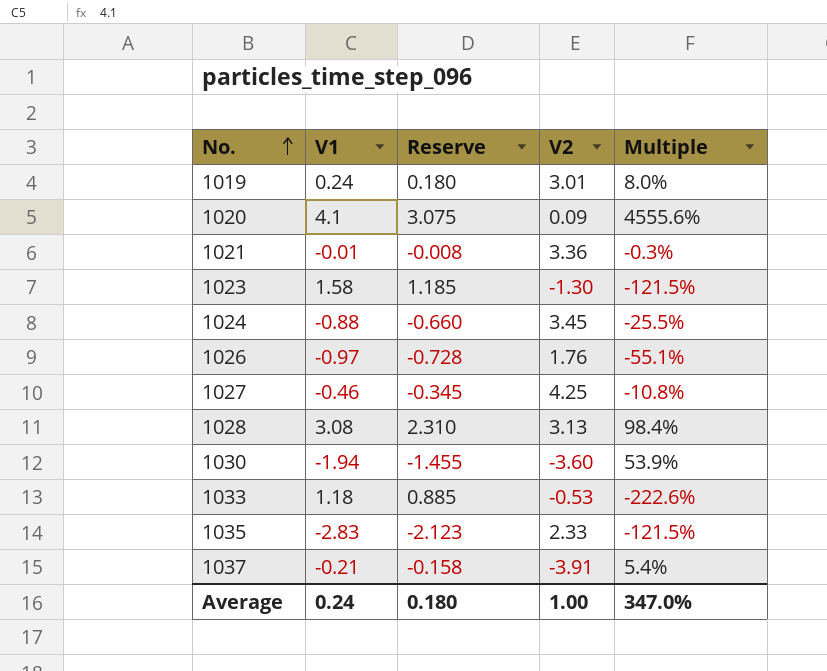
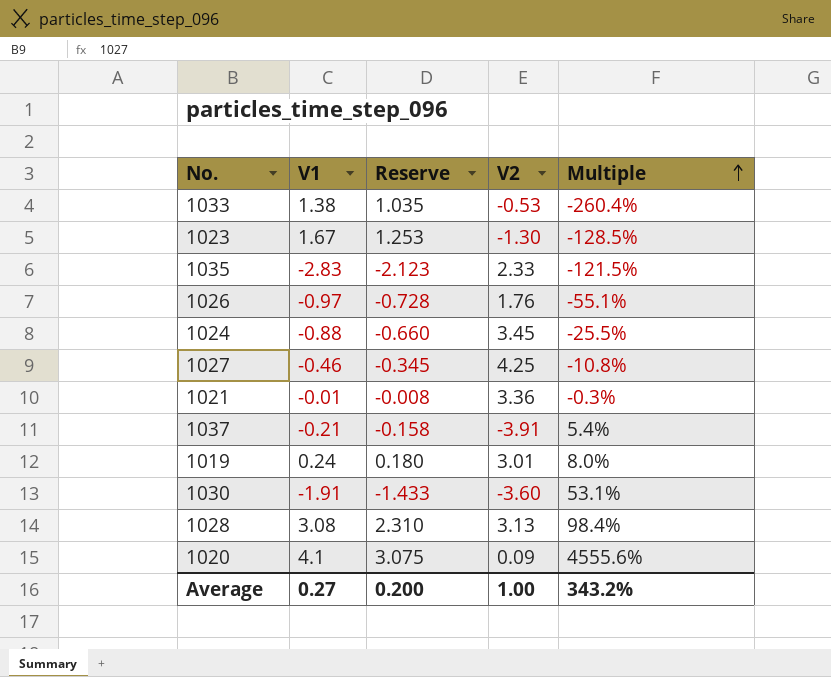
row order: No. ascending -> Multiple ascending
1033 | V1: 1.18 -> 1.38
1033 | Reserve: 0.885 -> 1.035
1033 | Multiple: -222.6% -> -260.4%
1023 | V1: 1.58 -> 1.67
1023 | Reserve: 1.185 -> 1.253
1023 | Multiple: -121.5% -> -128.5%
1030 | V1: -1.94 -> -1.91
1030 | Reserve: -1.455 -> -1.433
1030 | Multiple: 53.9% -> 53.1%
Average | V1: 0.24 -> 0.27
Average | Reserve: 0.180 -> 0.200
Average | Multiple: 347.0% -> 343.2%

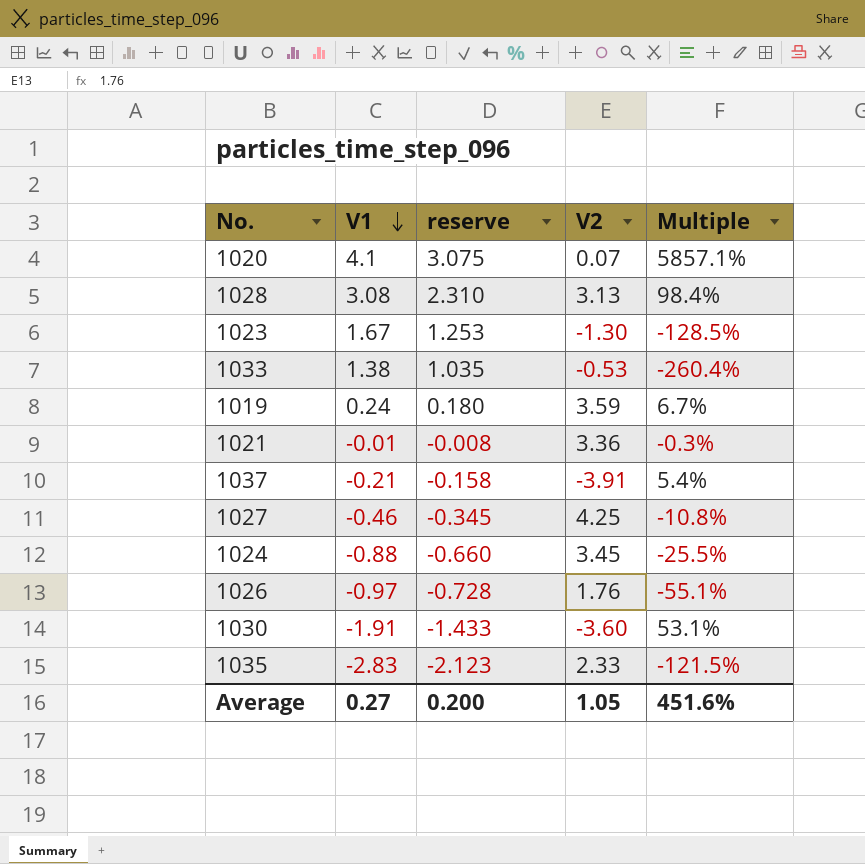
row order: Multiple ascending -> V1 descending
column name: Reserve -> reserve
1020 | V2: 0.09 -> 0.07
1020 | Multiple: 4555.6% -> 5857.1%
1019 | V2: 3.01 -> 3.59
1019 | Multiple: 8.0% -> 6.7%
Average | V2: 1.00 -> 1.05
Average | Multiple: 343.2% -> 451.6%

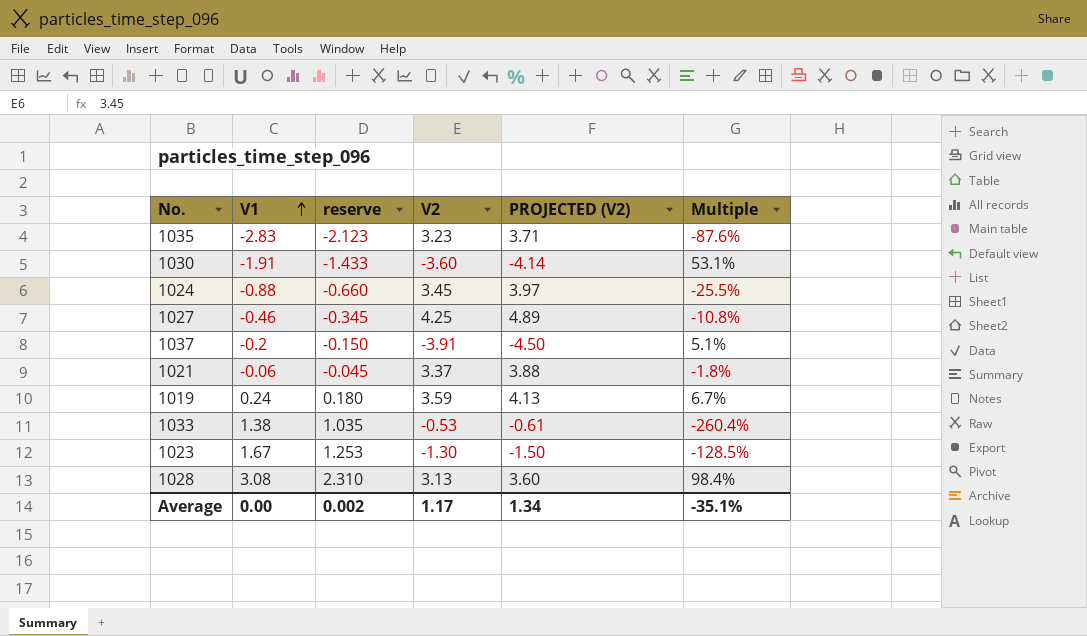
row order: V1 descending -> V1 ascending
column PROJECTED (V2) | formula: none -> [V2] * 1.15
row 1020: 4.1 | 3.075 | 0.07 | 5857.1% -> none
row 1026: -0.97 | -0.728 | 1.76 | -55.1% -> none
1035 | V2: 2.33 -> 3.23
1035 | Multiple: -121.5% -> -87.6%
1037 | V1: -0.21 -> -0.2
1037 | reserve: -0.158 -> -0.150
1037 | Multiple: 5.4% -> 5.1%
1021 | V1: -0.01 -> -0.06
1021 | reserve: -0.008 -> -0.045
1021 | V2: 3.36 -> 3.37
1021 | Multiple: -0.3% -> -1.8%
Average | V1: 0.27 -> 0.00
Average | reserve: 0.200 -> 0.002
Average | V2: 1.05 -> 1.17
Average | Multiple: 451.6% -> -35.1%

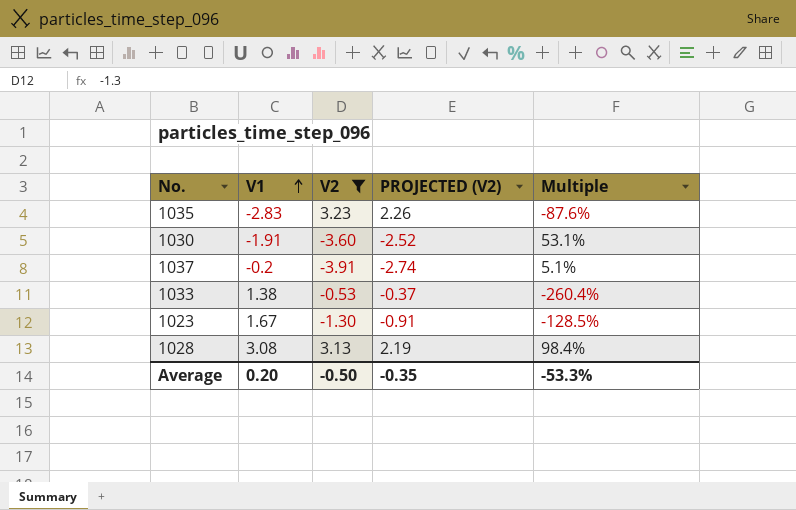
filter: none -> V2 <= 3.23
column reserve | formula: [V1] * 0.75 -> none
column PROJECTED (V2) | formula: [V2] * 1.15 -> [V2] * 0.7
Average | V1: 0.00 -> 0.20
Average | V2: 1.17 -> -0.50
Average | PROJECTED (V2): 1.34 -> -0.35
Average | Multiple: -35.1% -> -53.3%

